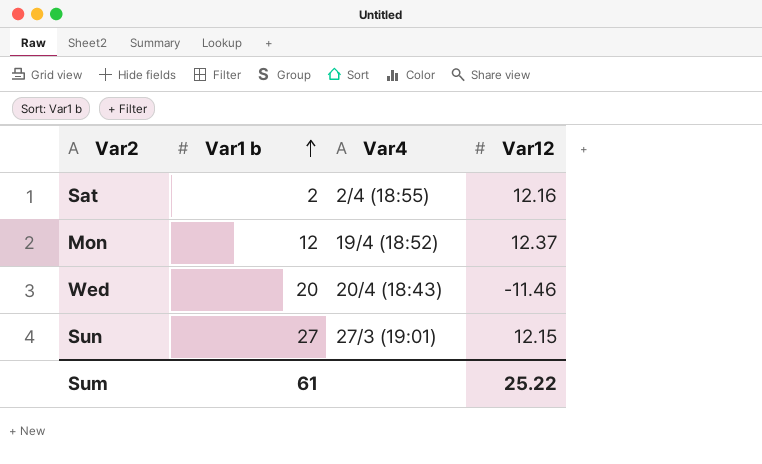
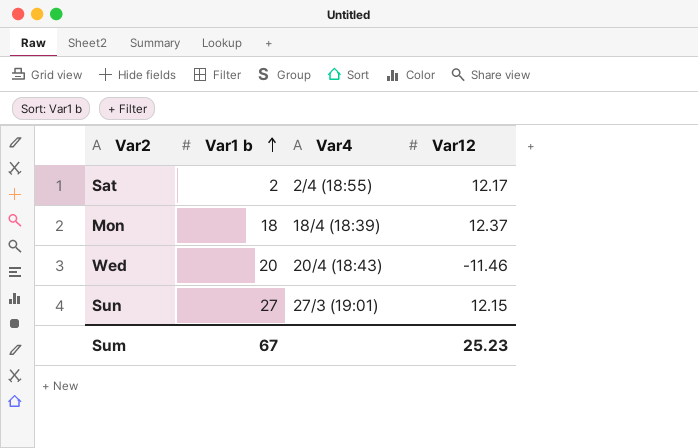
Sat | Var12: 12.16 -> 12.17
Mon | Var1 b: 12 -> 18
Mon | Var4: 19/4 (18:52) -> 18/4 (18:39)
Sum | Var1 b: 61 -> 67
Sum | Var12: 25.22 -> 25.23

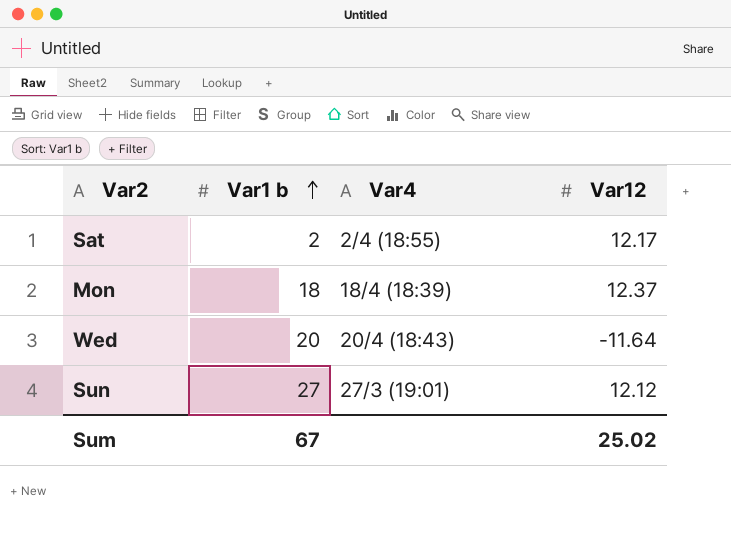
Wed | Var12: -11.46 -> -11.64
Sun | Var12: 12.15 -> 12.12
Sum | Var12: 25.23 -> 25.02

